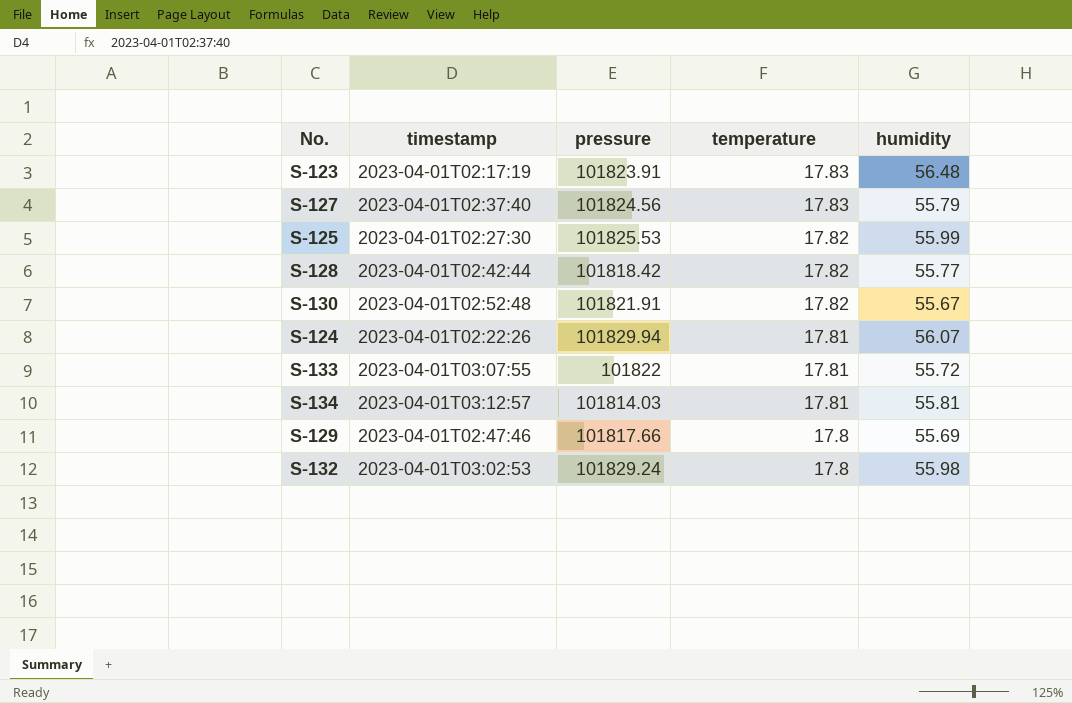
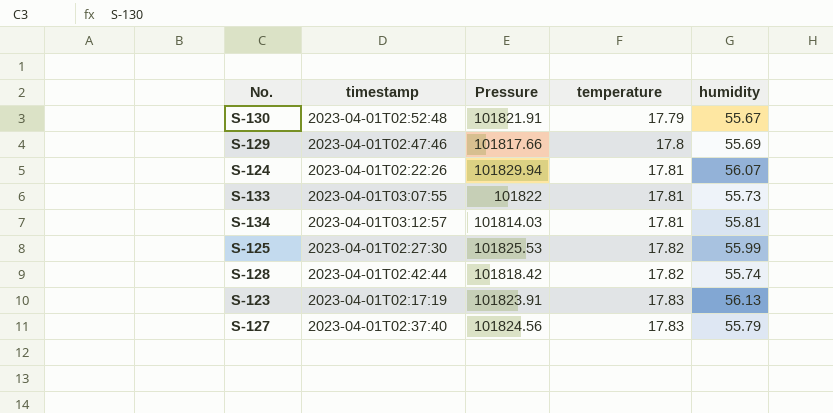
row order: temperature descending -> temperature ascending
column name: pressure -> Pressure
row S-132: 2023-04-01T03:02:53 | 101829.24 | 17.8 | 55.98 -> none
S-130 | temperature: 17.82 -> 17.79
S-133 | humidity: 55.72 -> 55.73
S-128 | humidity: 55.77 -> 55.74
S-123 | humidity: 56.48 -> 56.13

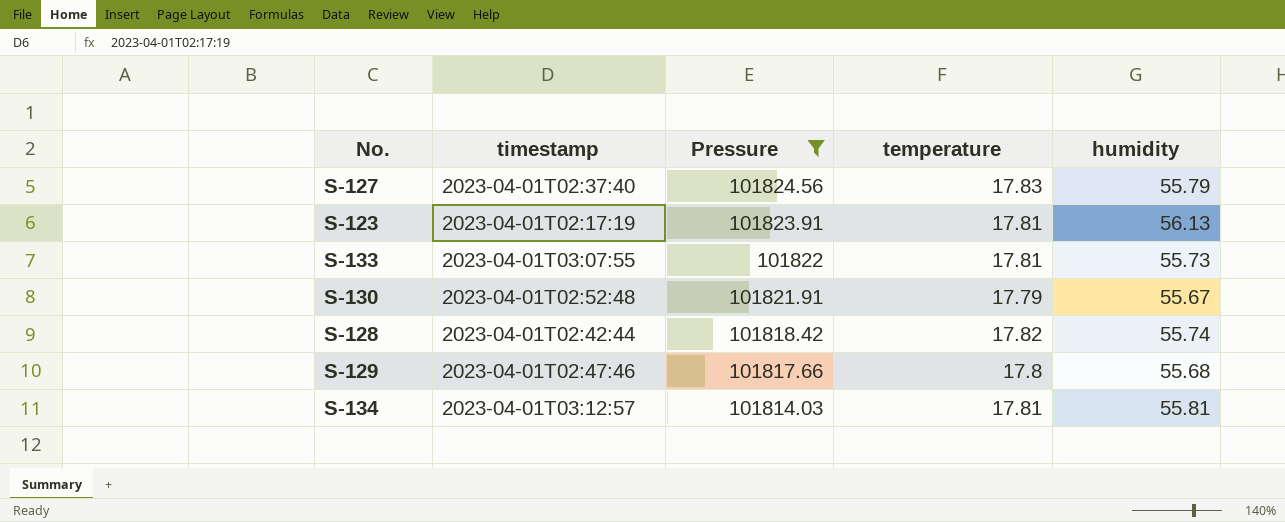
filter: none -> Pressure <= 101824.56
row order: temperature ascending -> Pressure descending
S-123 | temperature: 17.83 -> 17.81
S-129 | humidity: 55.69 -> 55.68

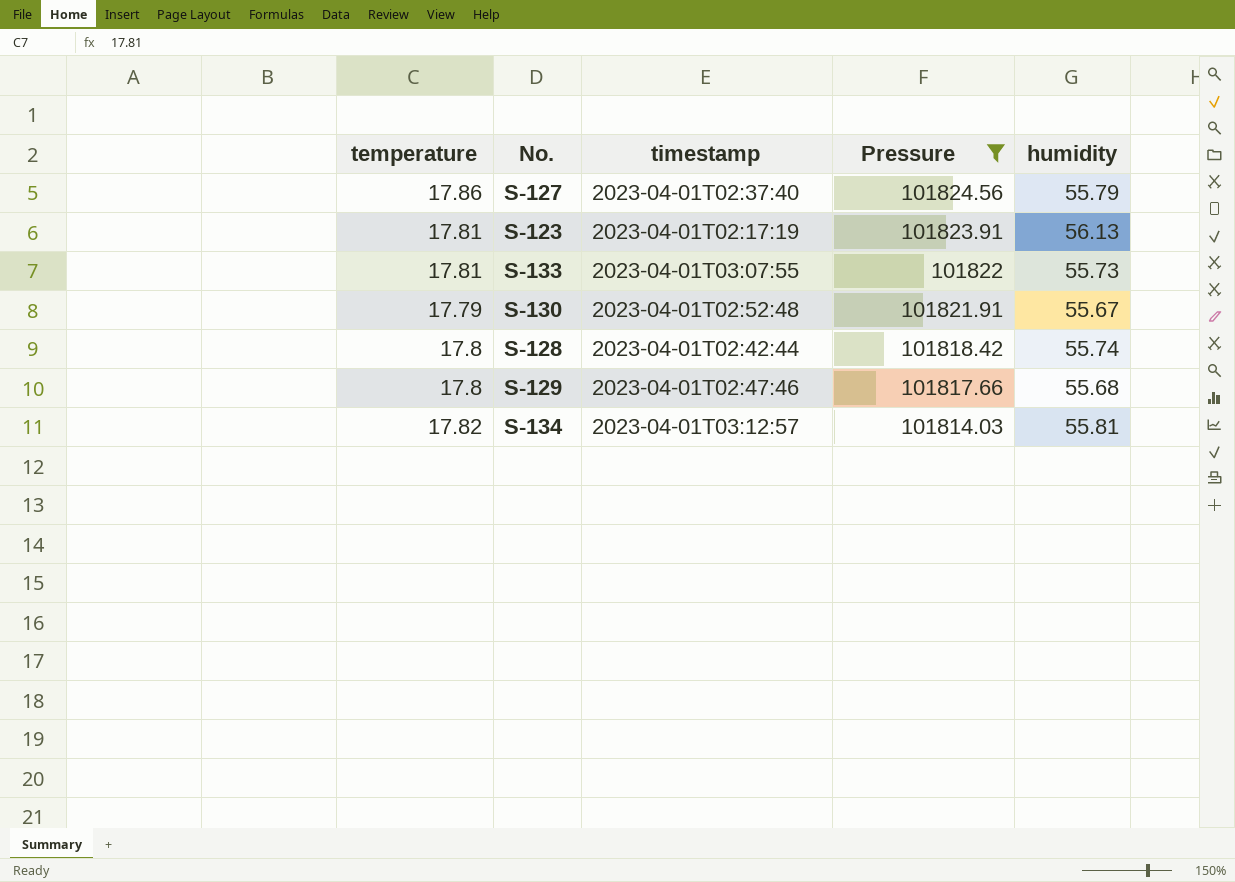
column temperature | position: 4 -> 1
S-127 | temperature: 17.83 -> 17.86
S-128 | temperature: 17.82 -> 17.8
S-134 | temperature: 17.81 -> 17.82

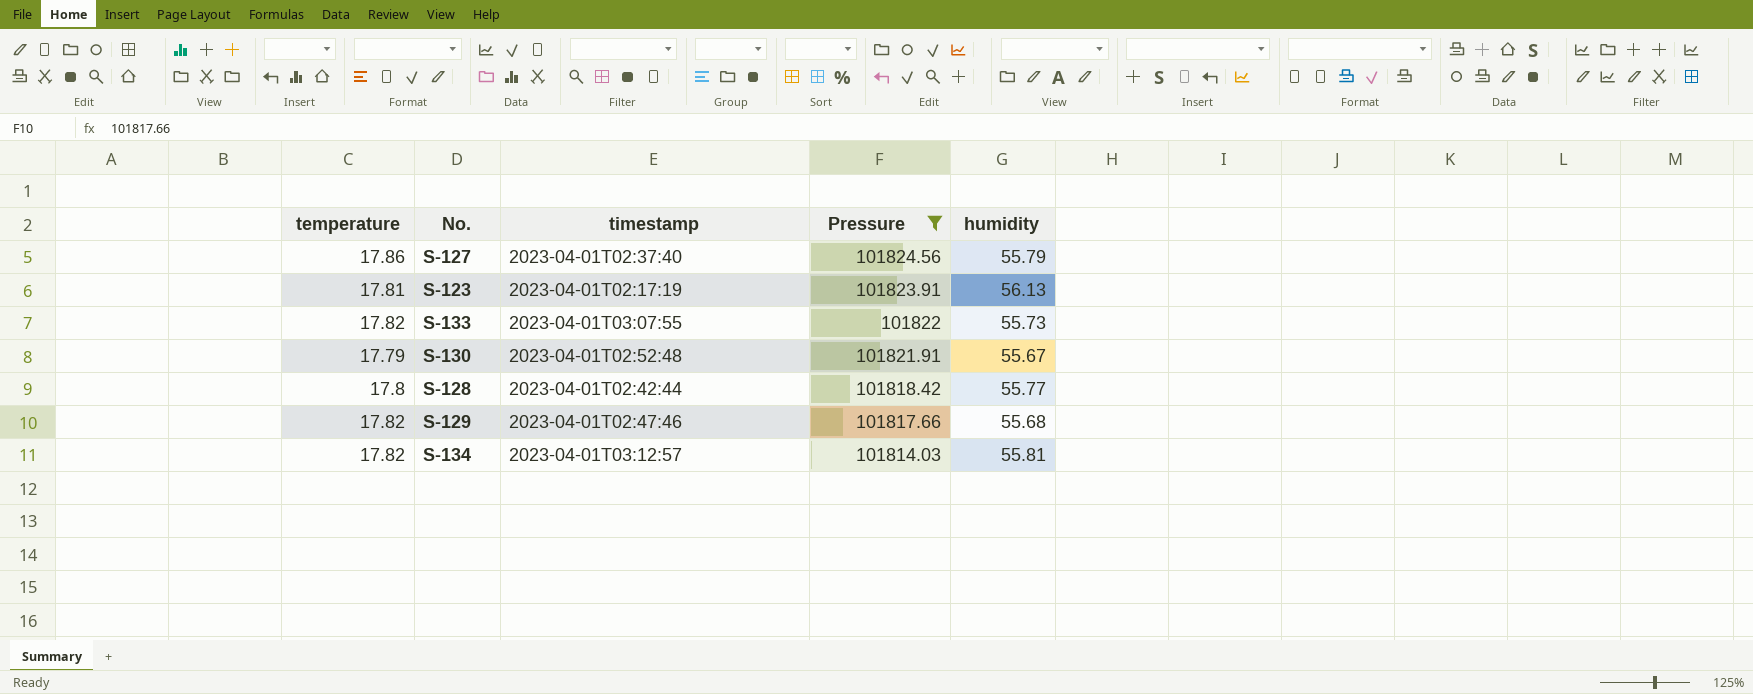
S-133 | temperature: 17.81 -> 17.82
S-128 | humidity: 55.74 -> 55.77
S-129 | temperature: 17.8 -> 17.82

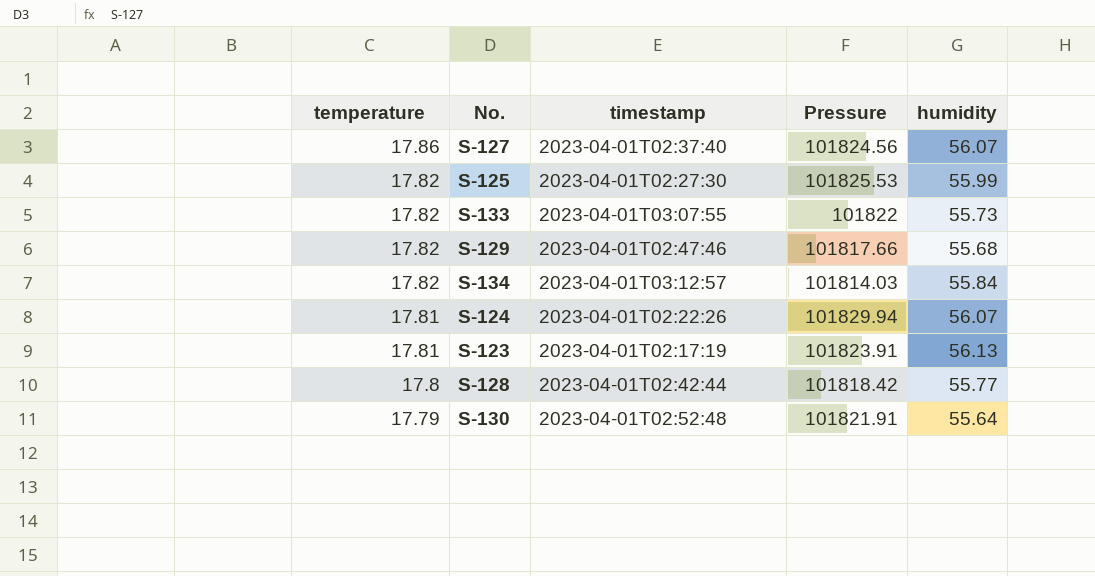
filter: Pressure <= 101824.56 -> none
row order: Pressure descending -> temperature descending
S-127 | humidity: 55.79 -> 56.07
S-134 | humidity: 55.81 -> 55.84
S-130 | humidity: 55.67 -> 55.64

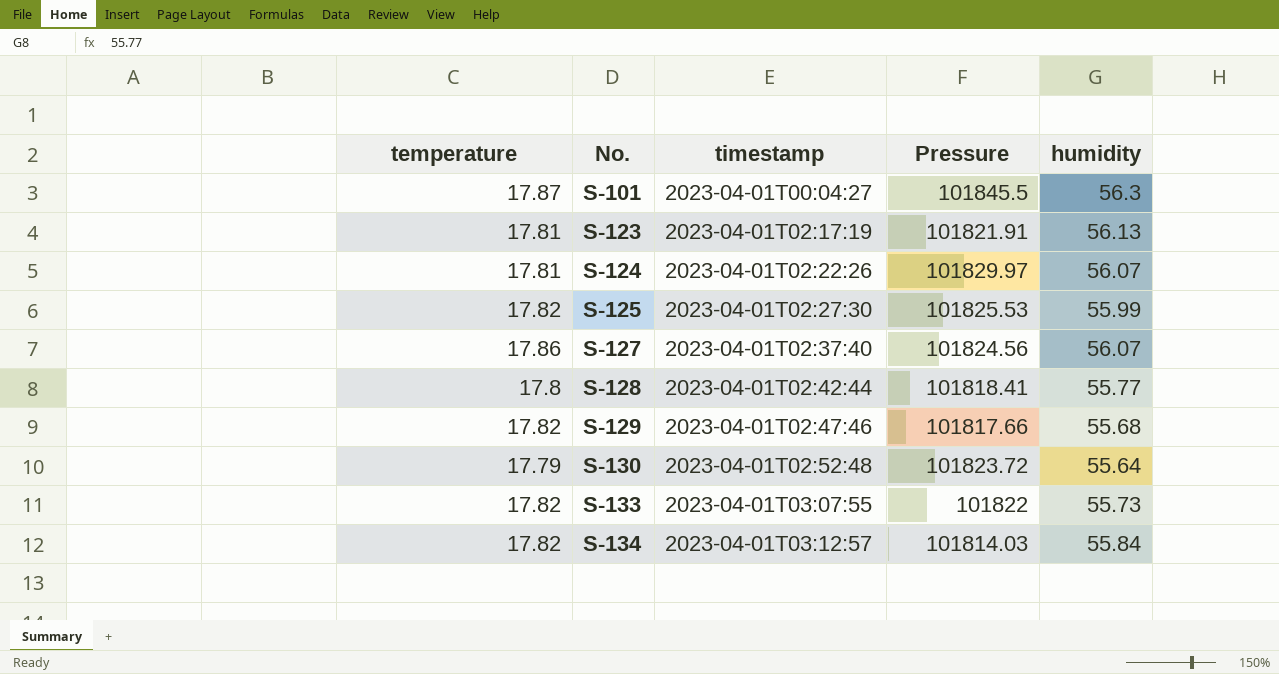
row order: temperature descending -> No. ascending
row S-101: none -> 17.87 | 2023-04-01T00:04:27 | 101845.5 | 56.3
S-123 | Pressure: 101823.91 -> 101821.91
S-124 | Pressure: 101829.94 -> 101829.97
S-128 | Pressure: 101818.42 -> 101818.41
S-130 | Pressure: 101821.91 -> 101823.72

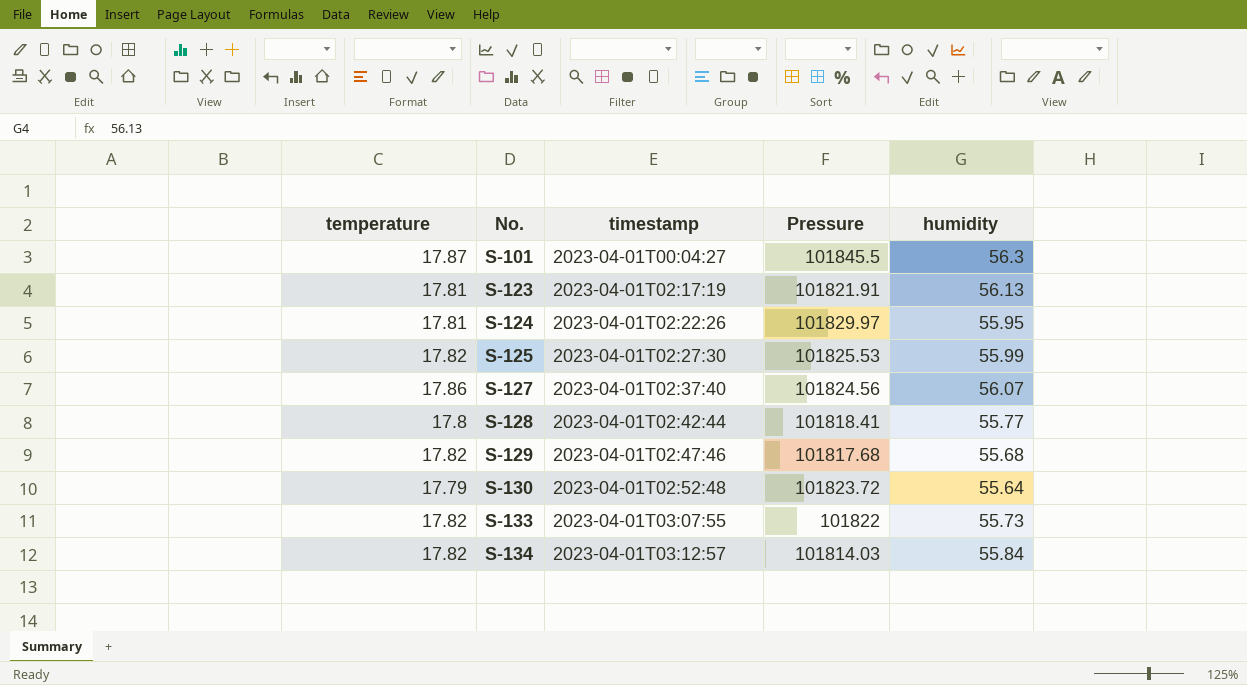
S-124 | humidity: 56.07 -> 55.95
S-129 | Pressure: 101817.66 -> 101817.68

